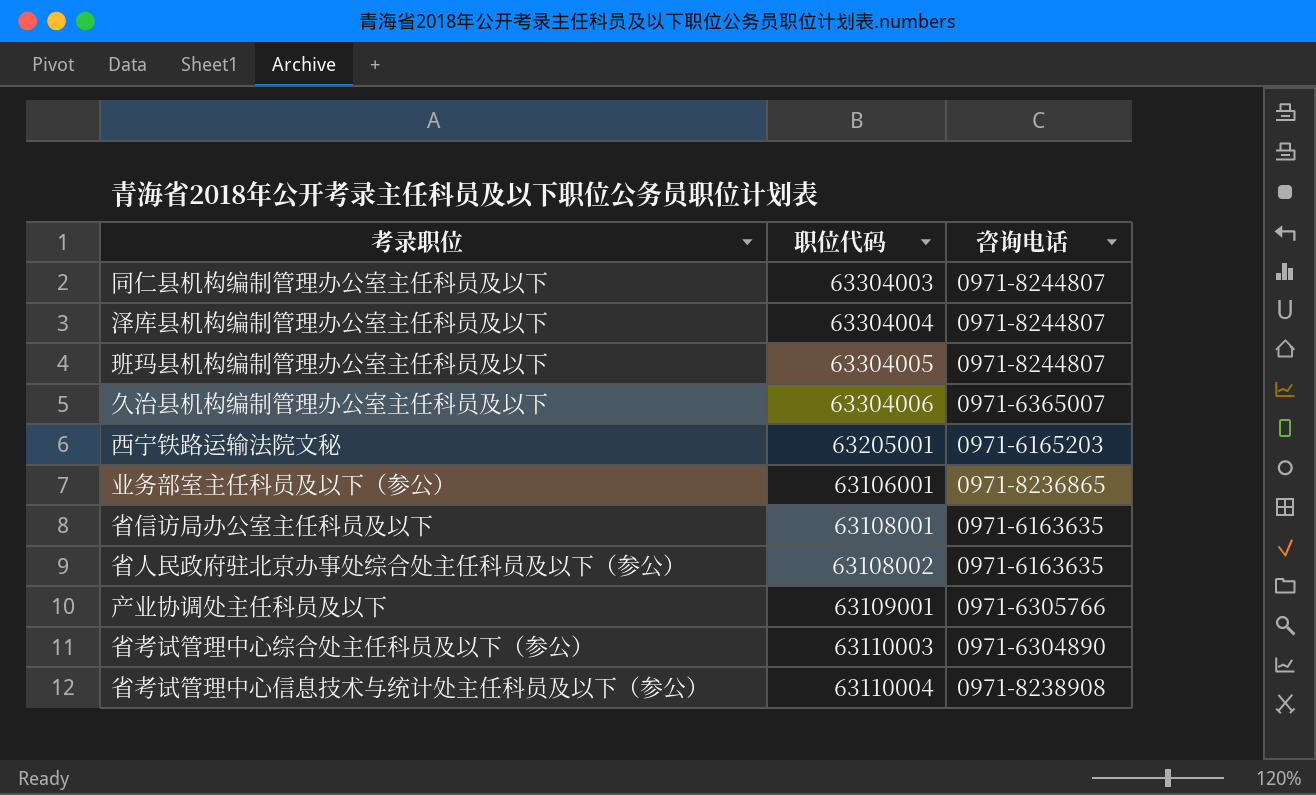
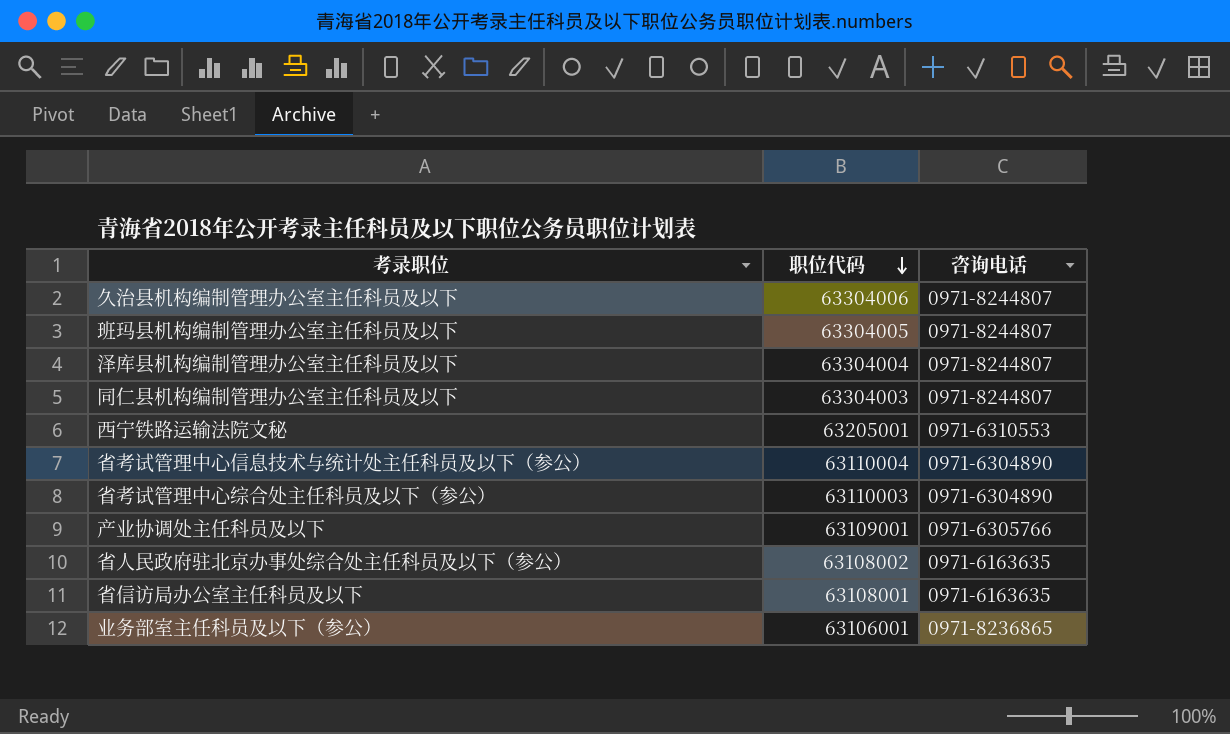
row order: none -> 职位代码 descending
久治县机构编制管理办公室主任科员及以下 | 咨询电话: 0971-6365007 -> 0971-8244807
西宁铁路运输法院文秘 | 咨询电话: 0971-6165203 -> 0971-6310553
省考试管理中心信息技术与统计处主任科员及以下（参公） | 咨询电话: 0971-8238908 -> 0971-6304890

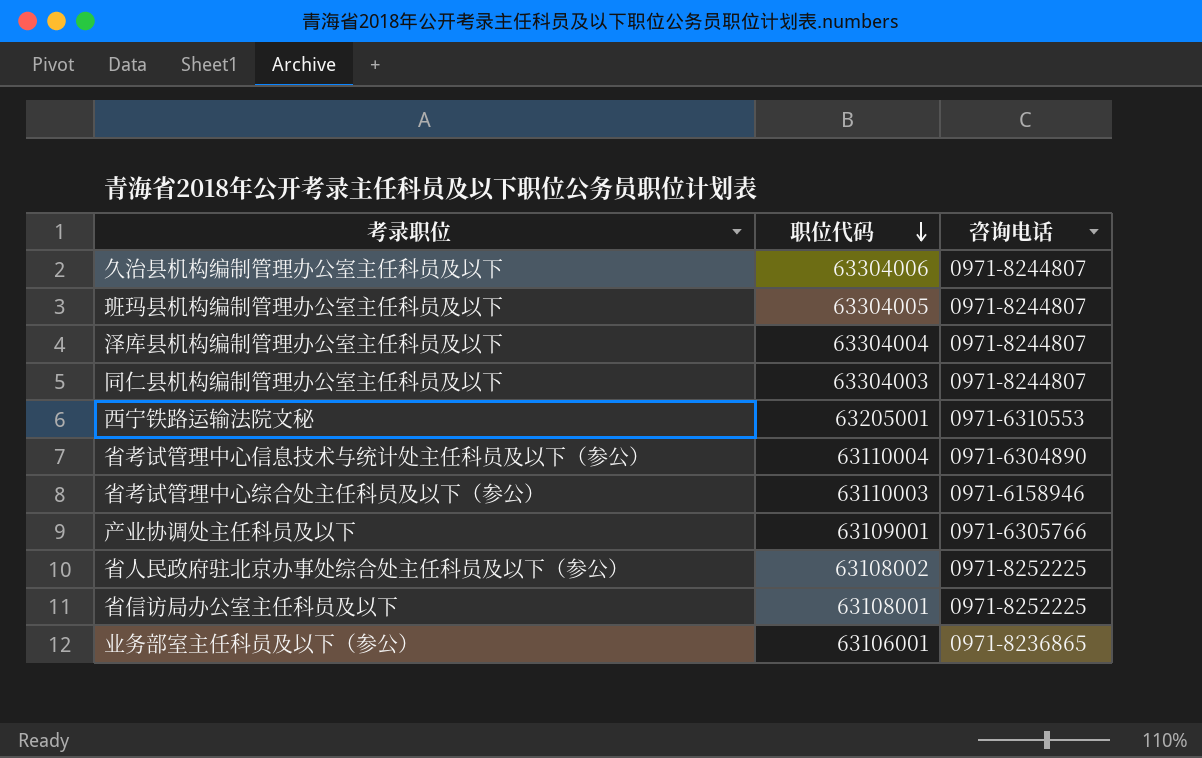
省考试管理中心综合处主任科员及以下（参公） | 咨询电话: 0971-6304890 -> 0971-6158946
省人民政府驻北京办事处综合处主任科员及以下（参公） | 咨询电话: 0971-6163635 -> 0971-8252225
省信访局办公室主任科员及以下 | 咨询电话: 0971-6163635 -> 0971-8252225

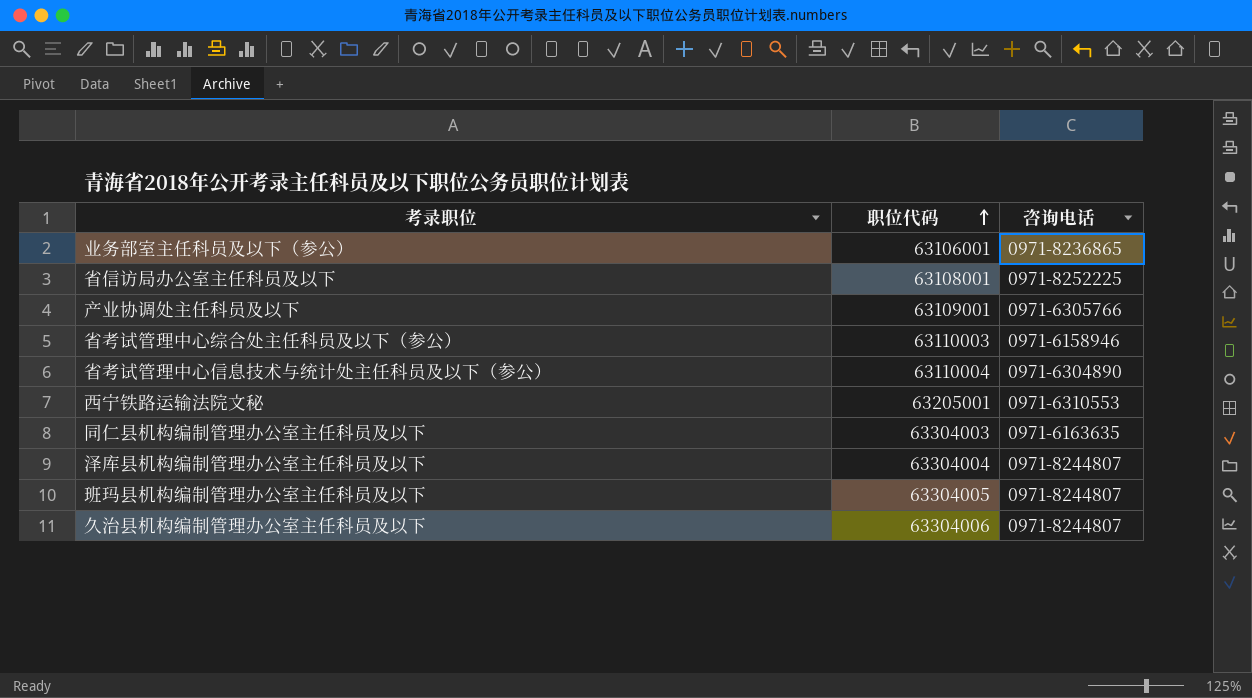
row order: 职位代码 descending -> 职位代码 ascending
row 省人民政府驻北京办事处综合处主任科员及以下（参公）: 63108002 | 0971-8252225 -> none
同仁县机构编制管理办公室主任科员及以下 | 咨询电话: 0971-8244807 -> 0971-6163635

